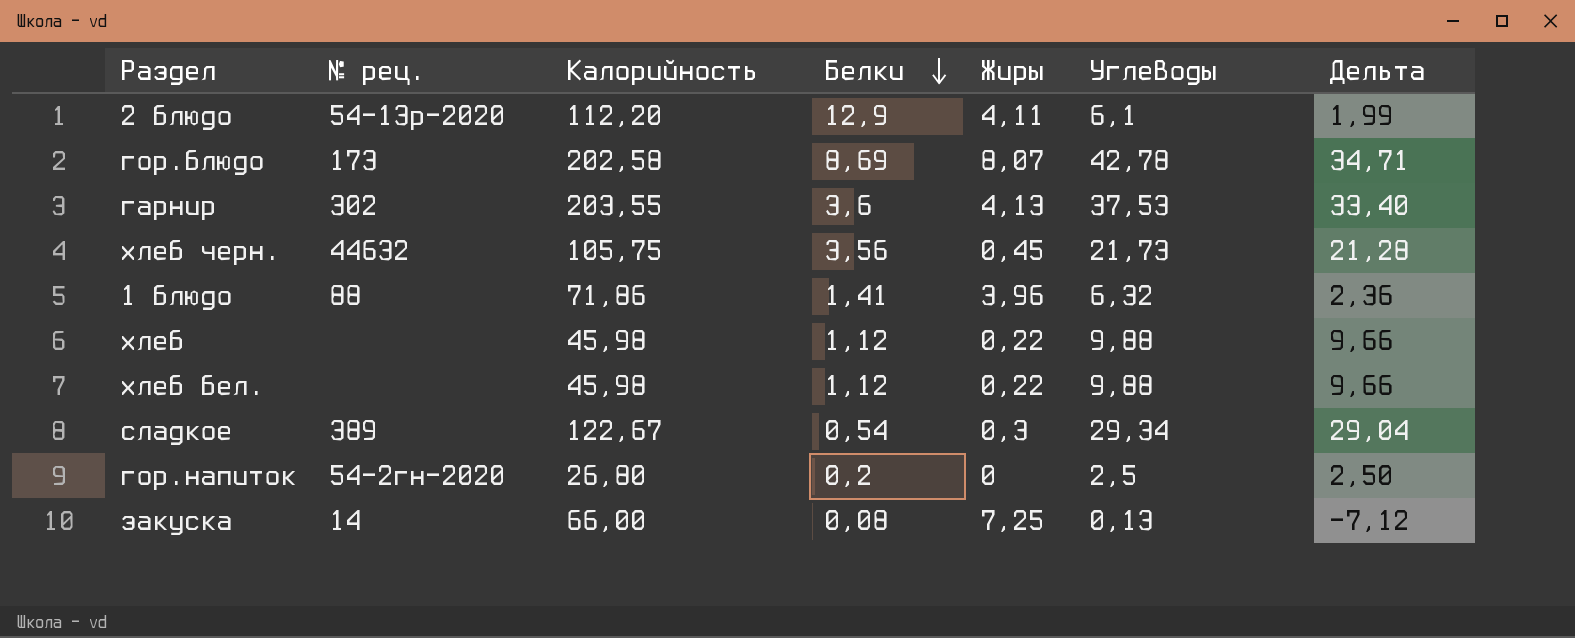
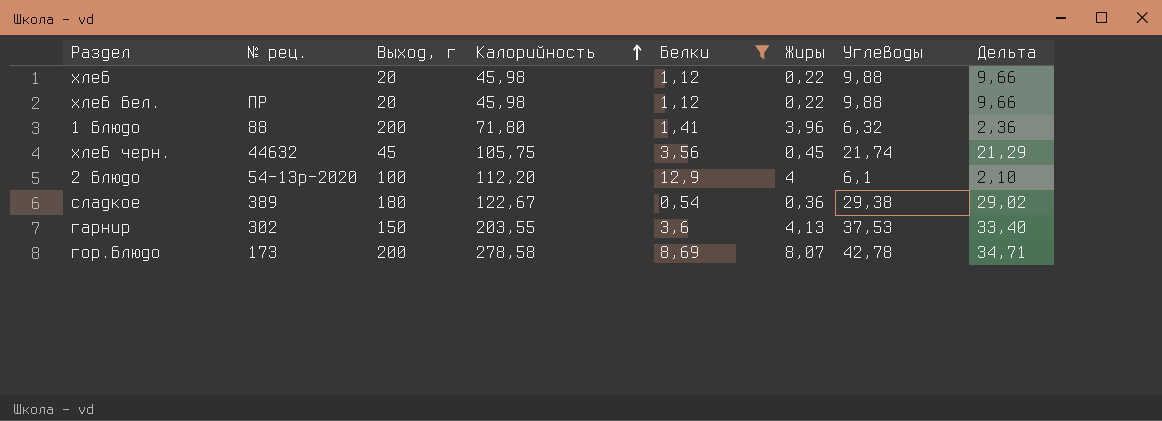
filter: none -> Белки >= 0,54
row order: Белки descending -> Калорийность ascending
column Выход, г | position: none -> 3
хлеб бел. | № рец.: none -> ПР
1 блюдо | Калорийность: 71,86 -> 71,80
хлеб черн. | Углеводы: 21,73 -> 21,74
хлеб черн. | Дельта: 21,28 -> 21,29
2 блюдо | Жиры: 4,11 -> 4
2 блюдо | Дельта: 1,99 -> 2,10
сладкое | Жиры: 0,3 -> 0,36
сладкое | Углеводы: 29,34 -> 29,38
сладкое | Дельта: 29,04 -> 29,02
гор.блюдо | Калорийность: 202,58 -> 278,58

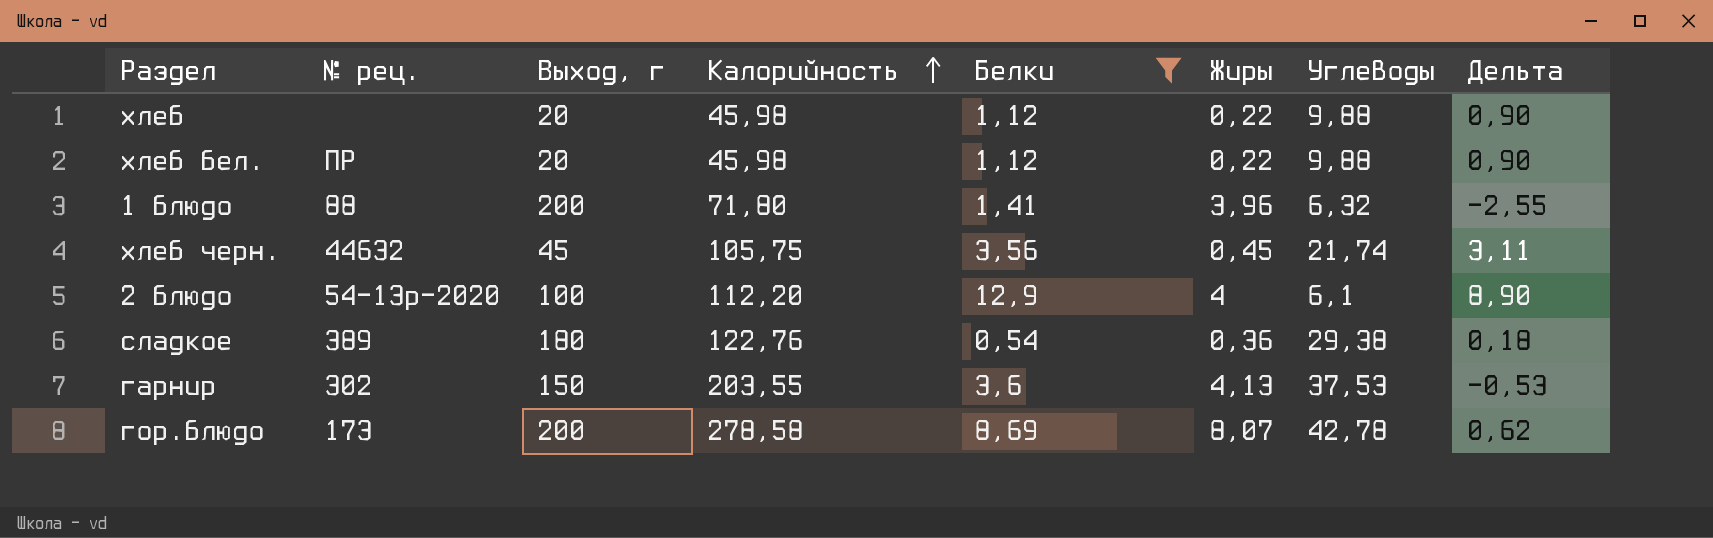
column Дельта | formula: [Углеводы] - [Жиры] -> [Белки] - [Жиры]
сладкое | Калорийность: 122,67 -> 122,76

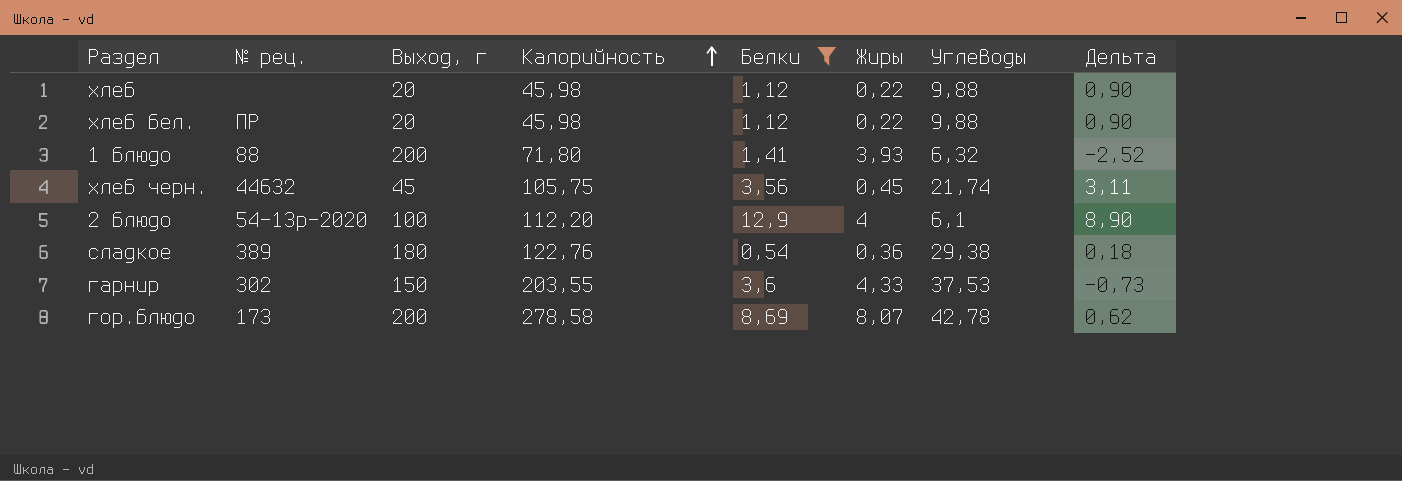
1 блюдо | Жиры: 3,96 -> 3,93
1 блюдо | Дельта: -2,55 -> -2,52
гарнир | Жиры: 4,13 -> 4,33
гарнир | Дельта: -0,53 -> -0,73

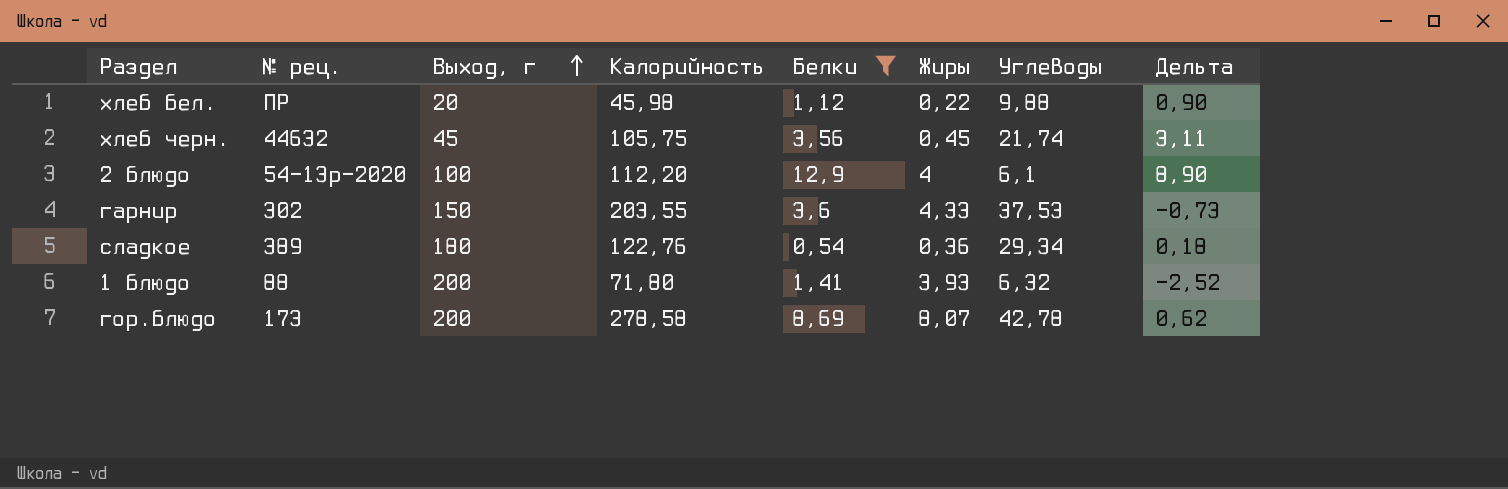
row order: Калорийность ascending -> Выход, г ascending
row хлеб: none | 20 | 45,98 | 1,12 | 0,22 | 9,88 | 0,90 -> none
сладкое | Углеводы: 29,38 -> 29,34

